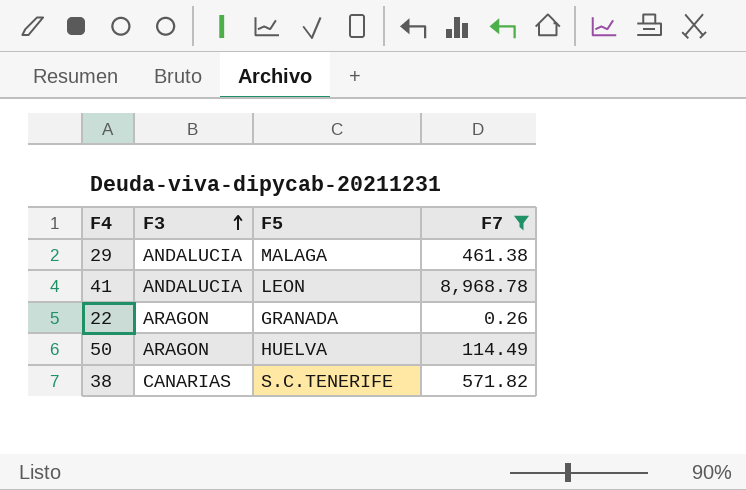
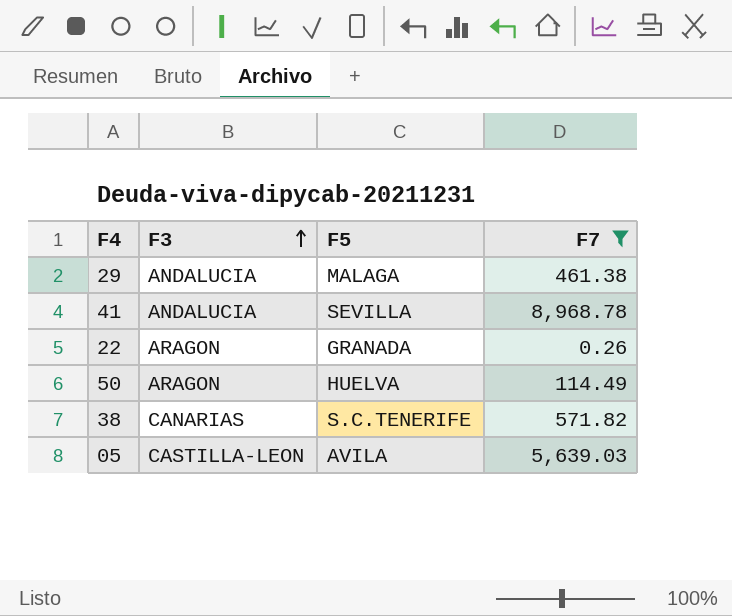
41 | F5: LEON -> SEVILLA
row 05: none -> CASTILLA-LEON | AVILA | 5,639.03

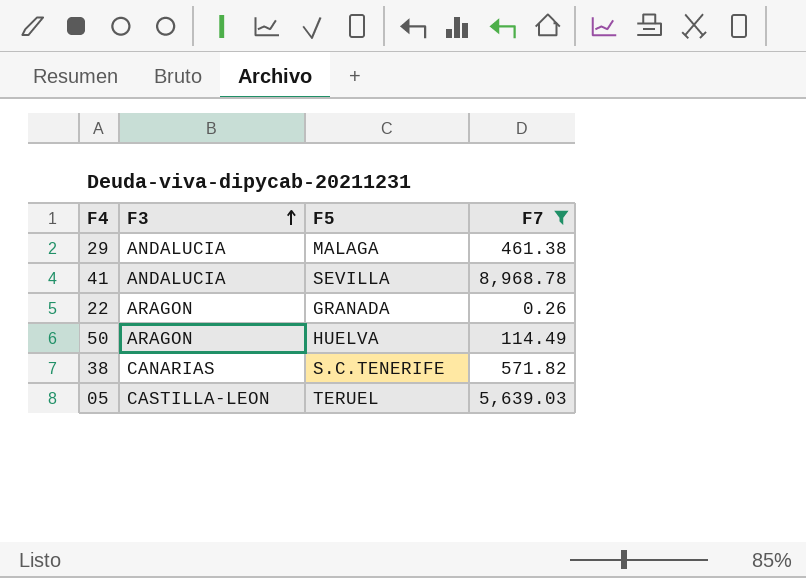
05 | F5: AVILA -> TERUEL

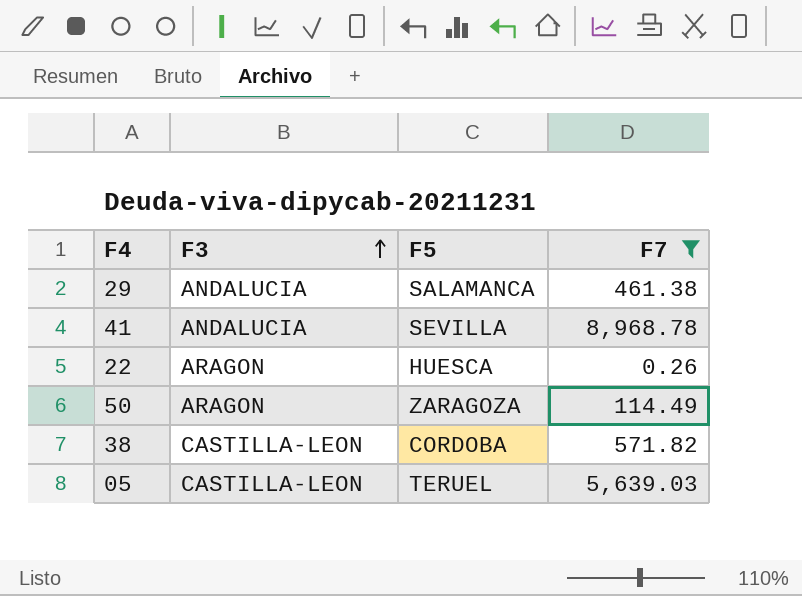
29 | F5: MALAGA -> SALAMANCA
22 | F5: GRANADA -> HUESCA
50 | F5: HUELVA -> ZARAGOZA
38 | F3: CANARIAS -> CASTILLA-LEON
38 | F5: S.C.TENERIFE -> CORDOBA

